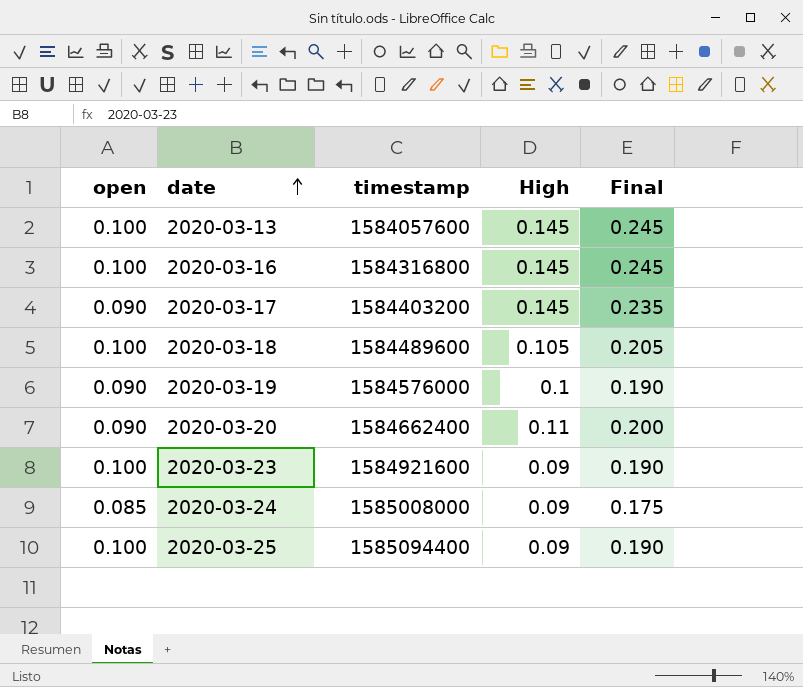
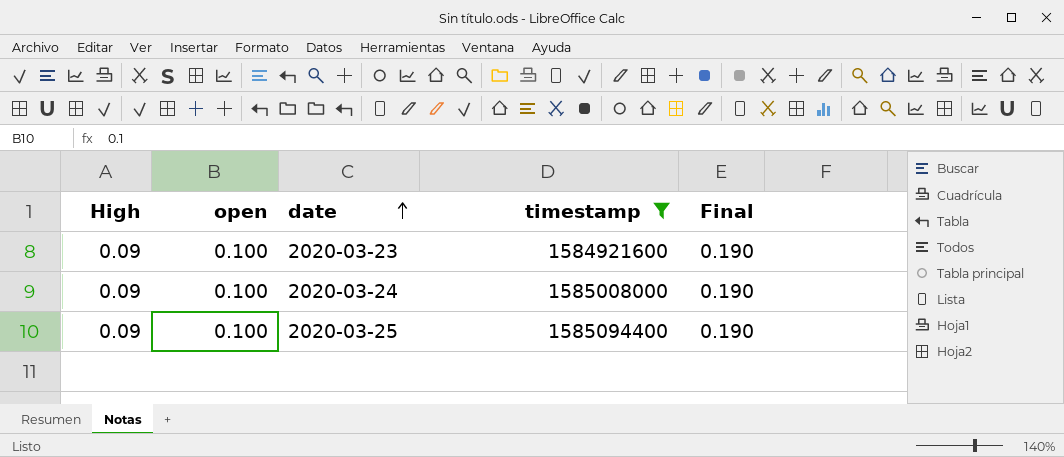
filter: none -> timestamp >= 1584921600
column High | position: 4 -> 1
2020-03-24 | open: 0.085 -> 0.100
2020-03-24 | Final: 0.175 -> 0.190

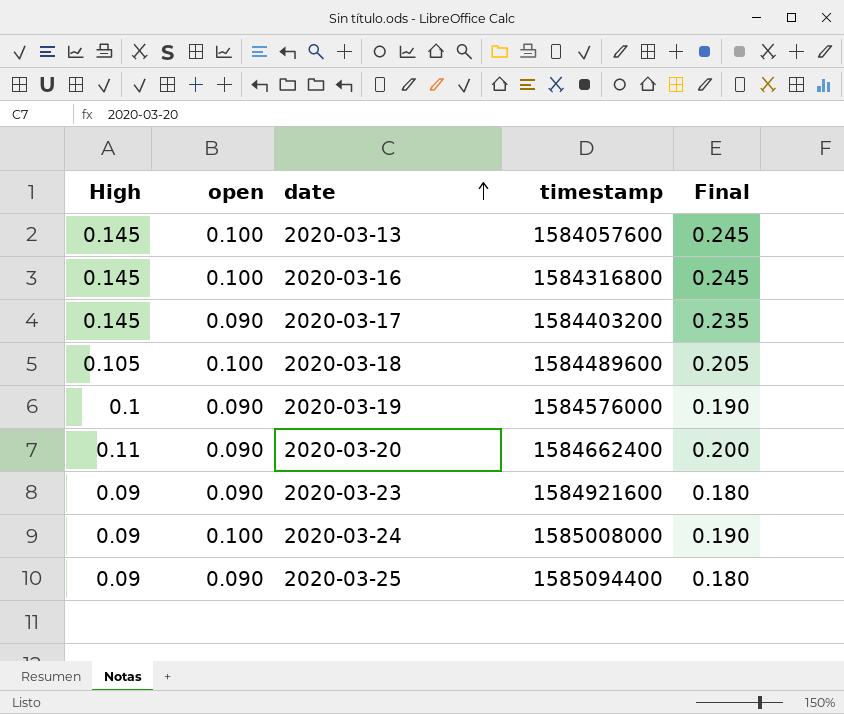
filter: timestamp >= 1584921600 -> none
2020-03-23 | open: 0.100 -> 0.090
2020-03-23 | Final: 0.190 -> 0.180
2020-03-25 | open: 0.100 -> 0.090
2020-03-25 | Final: 0.190 -> 0.180

